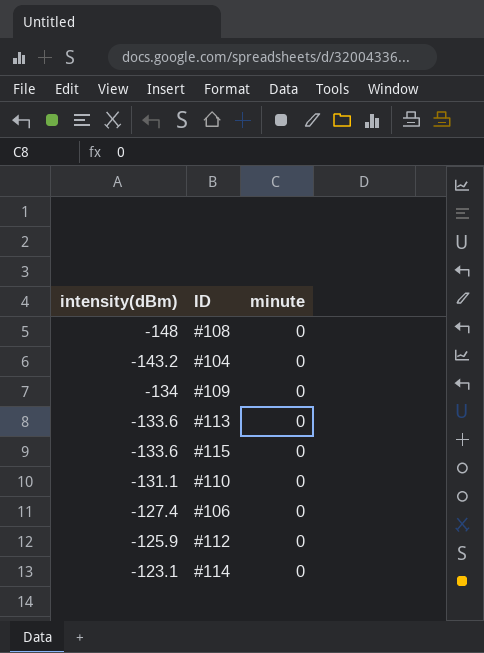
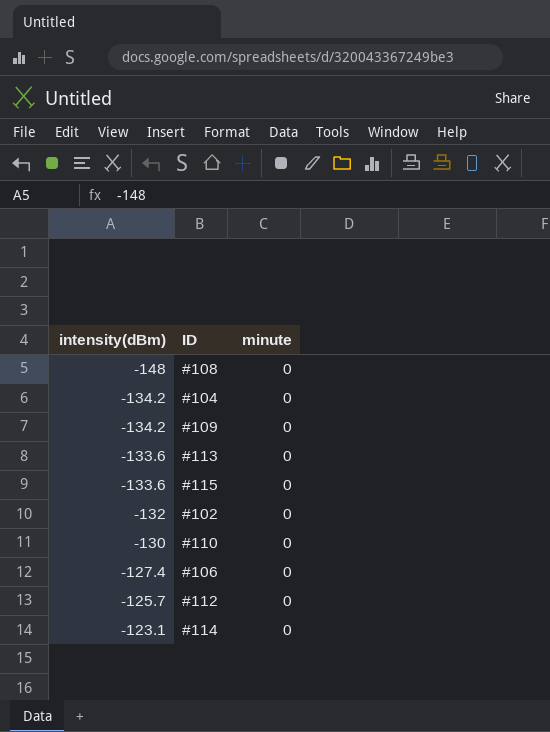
#104 | intensity(dBm): -143.2 -> -134.2
#109 | intensity(dBm): -134 -> -134.2
row #102: none -> -132 | 0
#110 | intensity(dBm): -131.1 -> -130
#112 | intensity(dBm): -125.9 -> -125.7

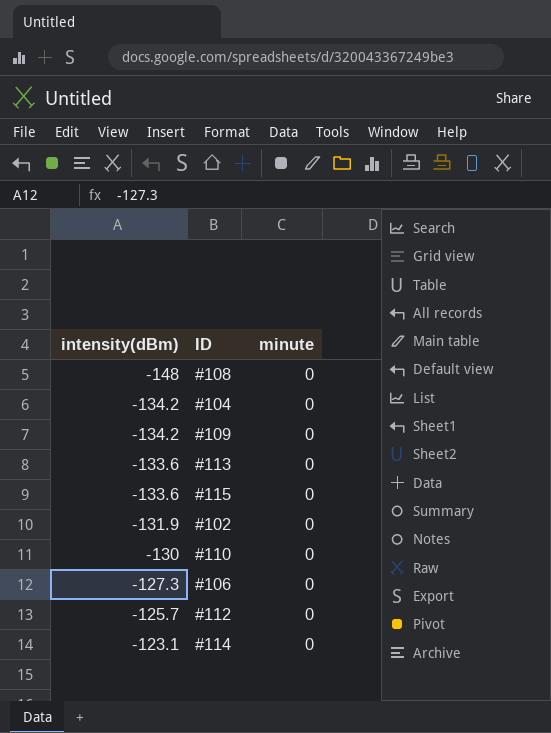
#102 | intensity(dBm): -132 -> -131.9
#106 | intensity(dBm): -127.4 -> -127.3

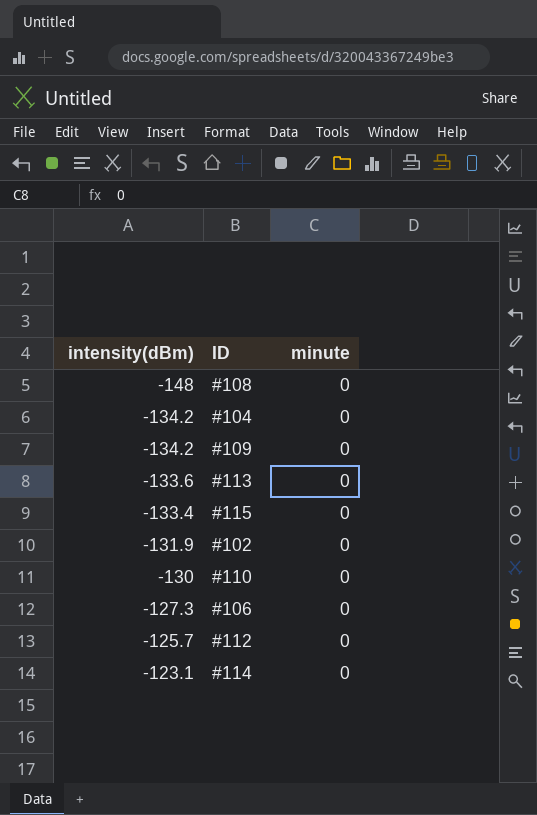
#115 | intensity(dBm): -133.6 -> -133.4

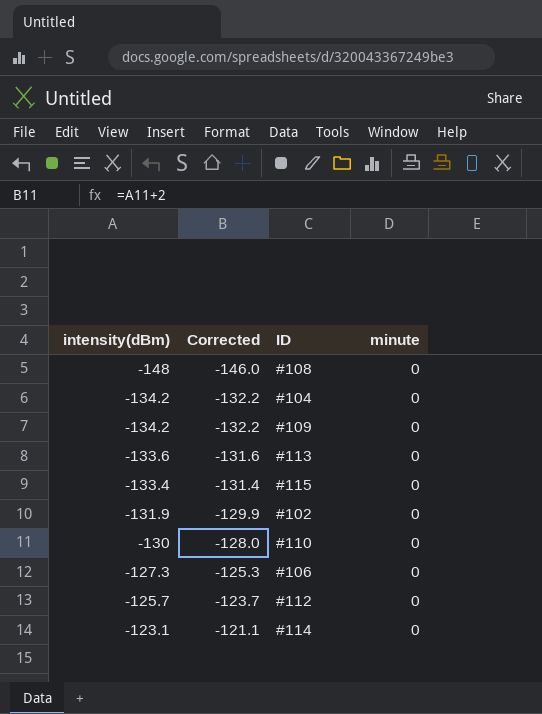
column Corrected | formula: none -> [intensity(dBm)] + 2

